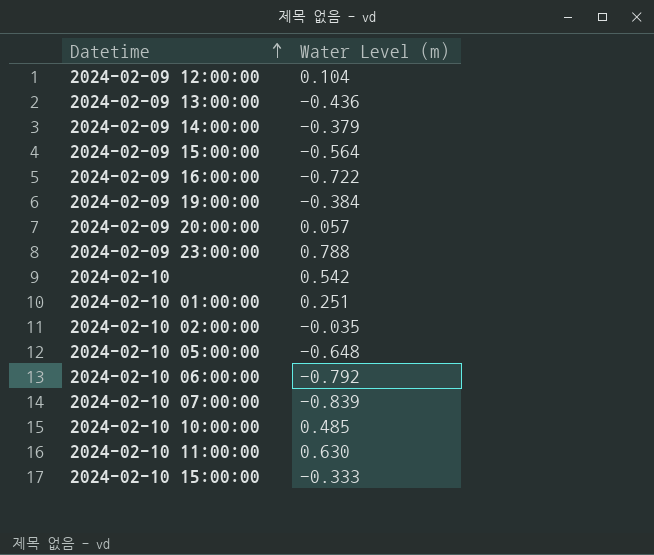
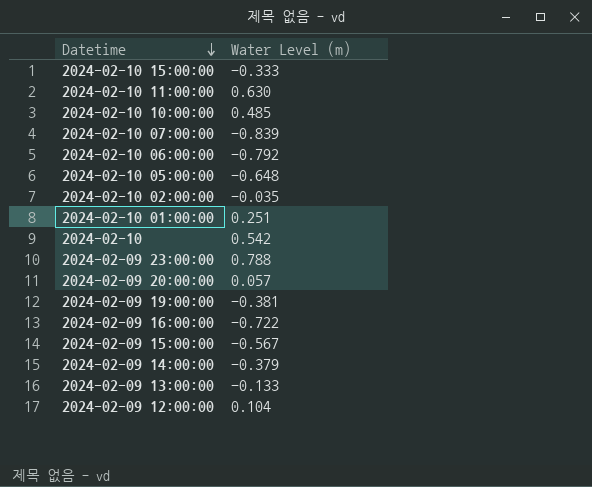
row order: Datetime ascending -> Datetime descending
2024-02-09 19:00:00 | Water Level (m): -0.384 -> -0.381
2024-02-09 15:00:00 | Water Level (m): -0.564 -> -0.567
2024-02-09 13:00:00 | Water Level (m): -0.436 -> -0.133

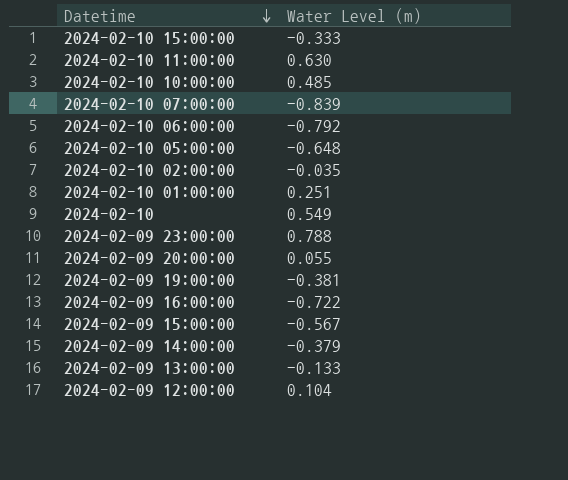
2024-02-10 | Water Level (m): 0.542 -> 0.549
2024-02-09 20:00:00 | Water Level (m): 0.057 -> 0.055

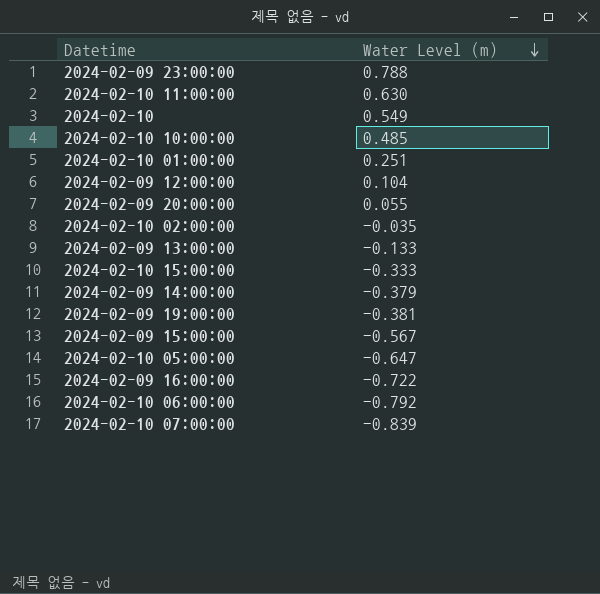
row order: Datetime descending -> Water Level (m) descending
2024-02-10 05:00:00 | Water Level (m): -0.648 -> -0.647

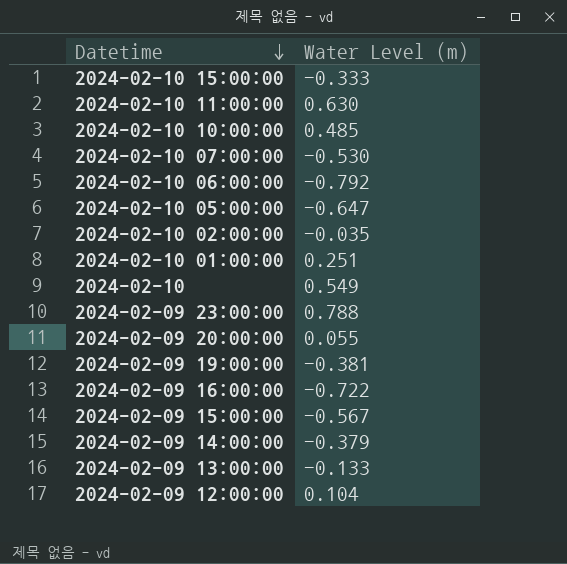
row order: Water Level (m) descending -> Datetime descending
2024-02-10 07:00:00 | Water Level (m): -0.839 -> -0.530

